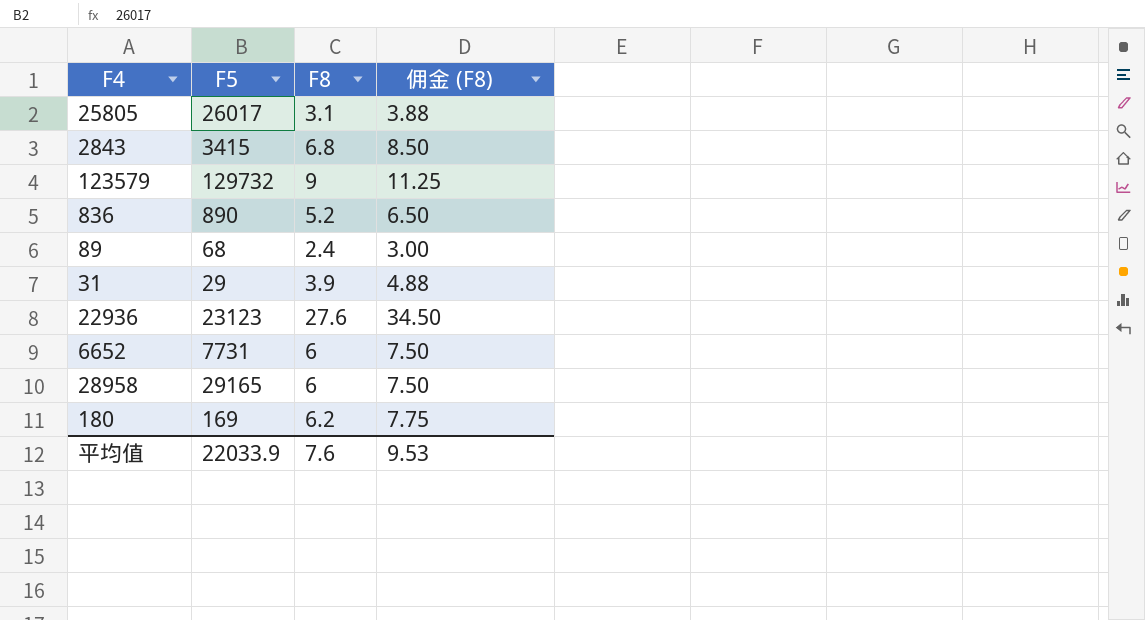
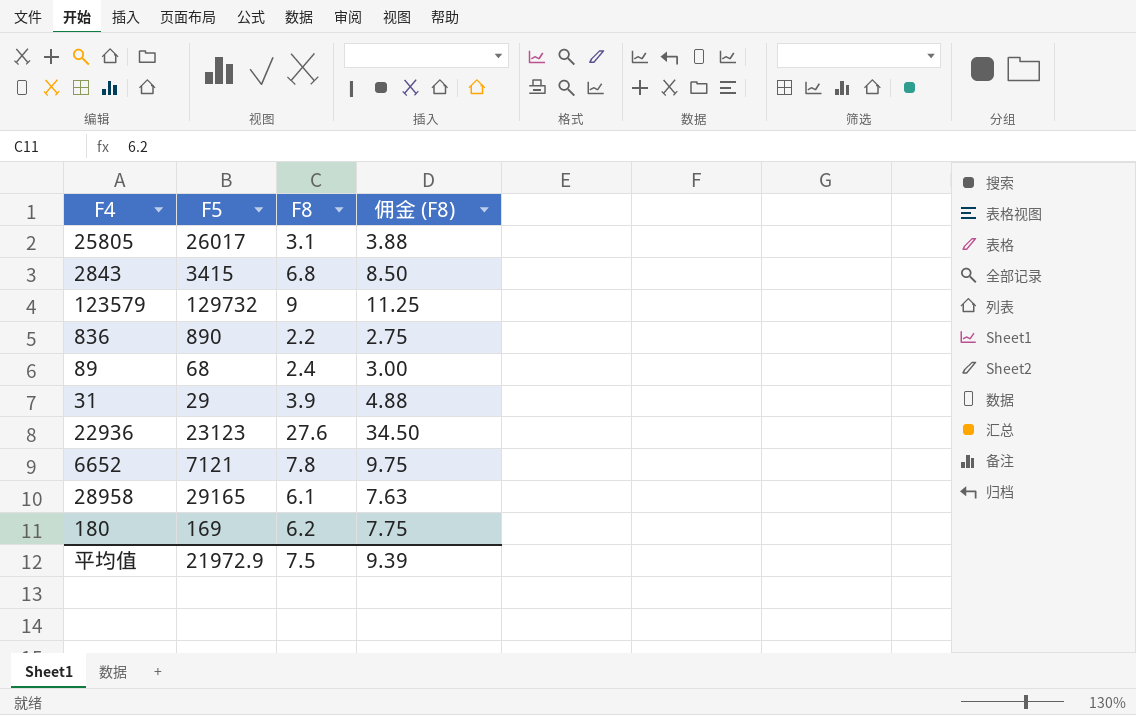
836 | F8: 5.2 -> 2.2
836 | 佣金 (F8): 6.50 -> 2.75
6652 | F5: 7731 -> 7121
6652 | F8: 6 -> 7.8
6652 | 佣金 (F8): 7.50 -> 9.75
28958 | F8: 6 -> 6.1
28958 | 佣金 (F8): 7.50 -> 7.63
平均值 | F5: 22033.9 -> 21972.9
平均值 | F8: 7.6 -> 7.5
平均值 | 佣金 (F8): 9.53 -> 9.39

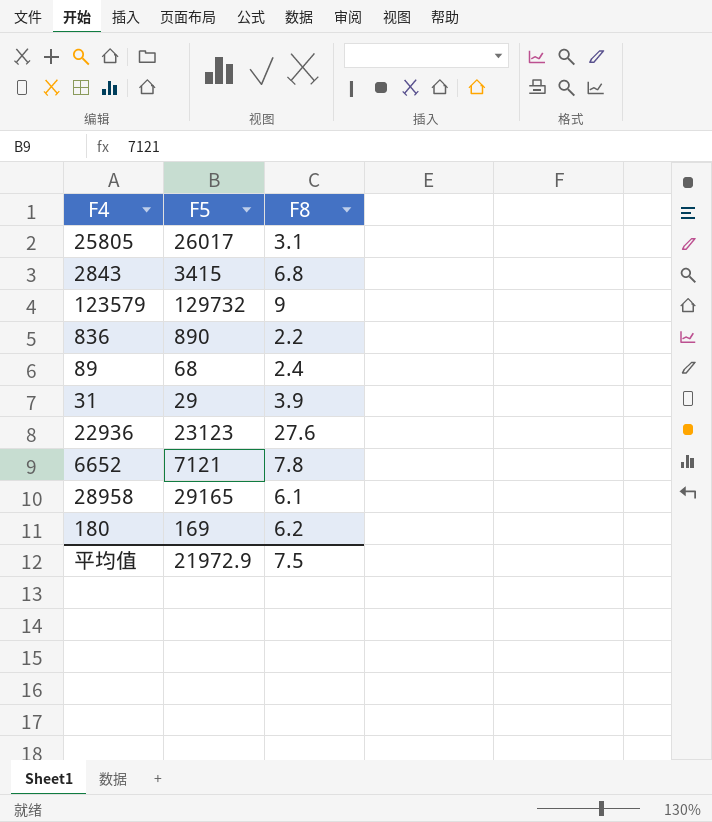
column 佣金 (F8) | formula: [F8] * 1.25 -> none

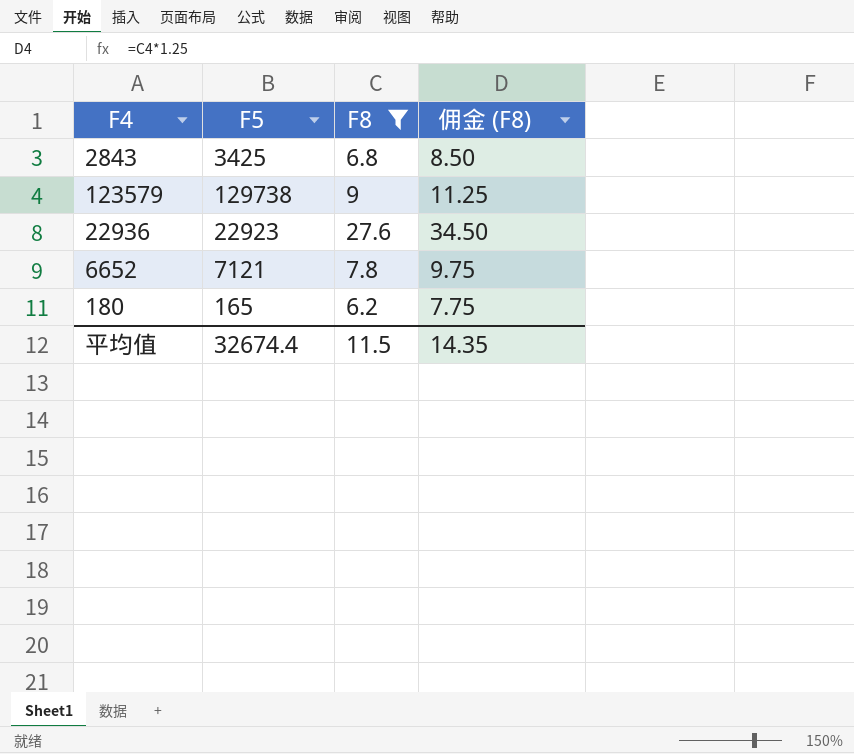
filter: none -> F8 >= 6.2
column 佣金 (F8) | formula: none -> [F8] * 1.25
2843 | F5: 3415 -> 3425
123579 | F5: 129732 -> 129738
22936 | F5: 23123 -> 22923
180 | F5: 169 -> 165
平均值 | F5: 21972.9 -> 32674.4
平均值 | F8: 7.5 -> 11.5

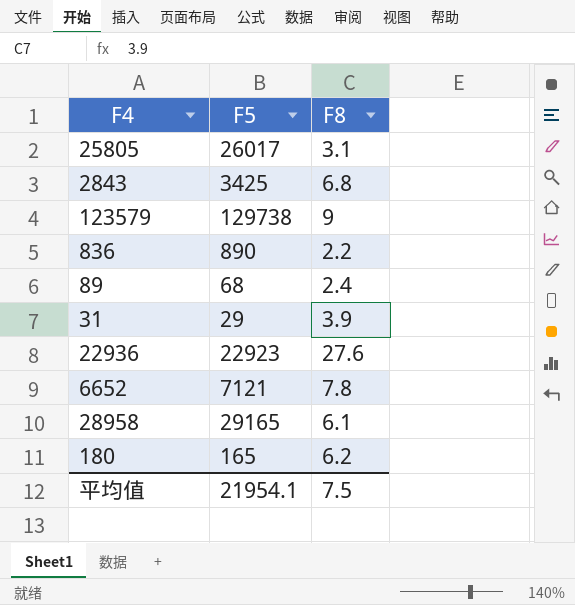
filter: F8 >= 6.2 -> none
column 佣金 (F8) | formula: [F8] * 1.25 -> none
平均值 | F5: 32674.4 -> 21954.1
平均值 | F8: 11.5 -> 7.5

